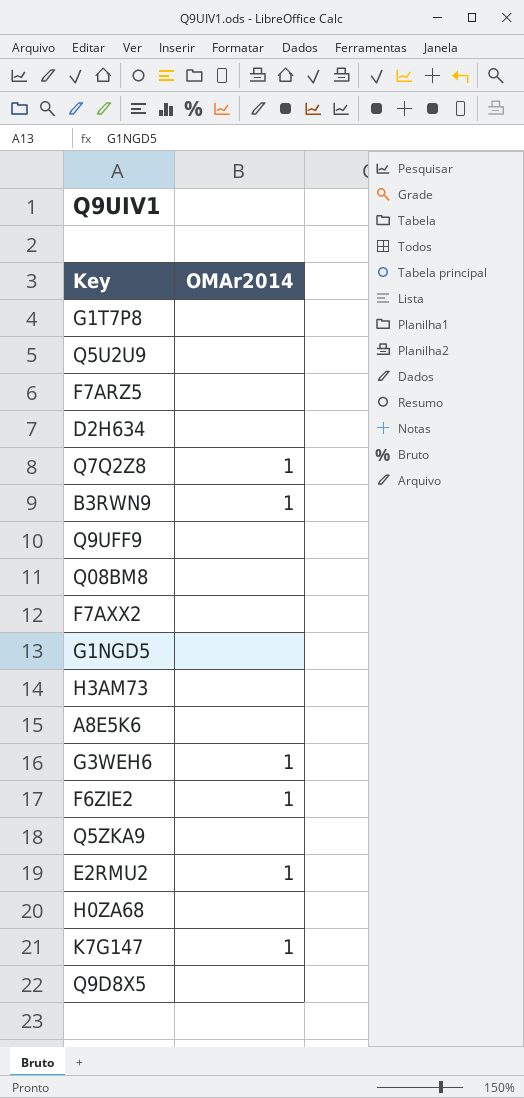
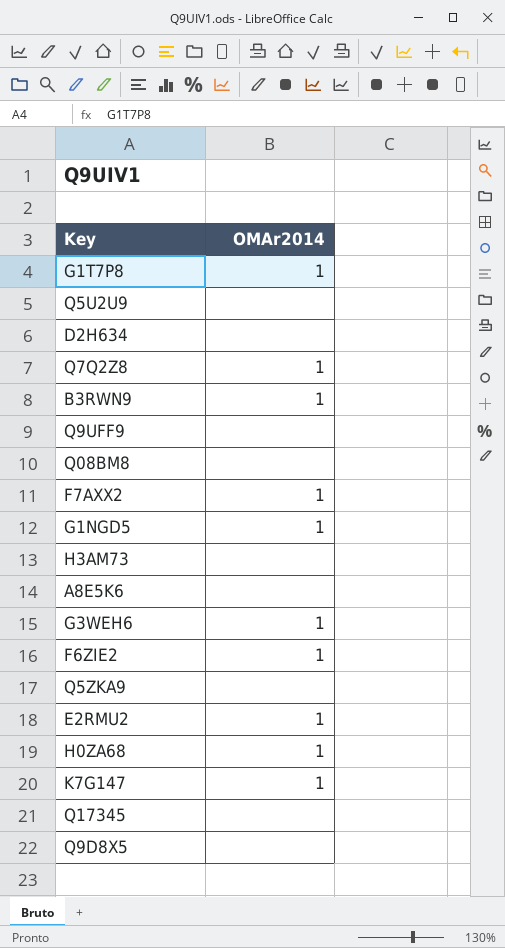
row F7ARZ5: none -> none
G1T7P8 | OMAr2014: none -> 1
F7AXX2 | OMAr2014: none -> 1
G1NGD5 | OMAr2014: none -> 1
H0ZA68 | OMAr2014: none -> 1
row Q17345: none -> none

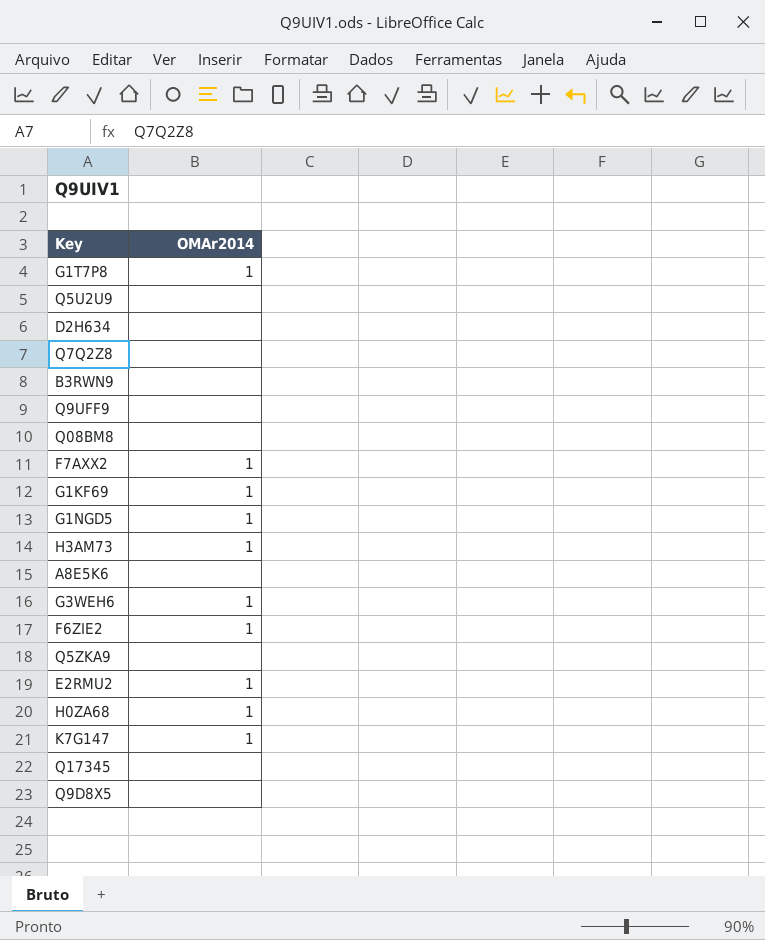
Q7Q2Z8 | OMAr2014: 1 -> none
B3RWN9 | OMAr2014: 1 -> none
row G1KF69: none -> 1
H3AM73 | OMAr2014: none -> 1

